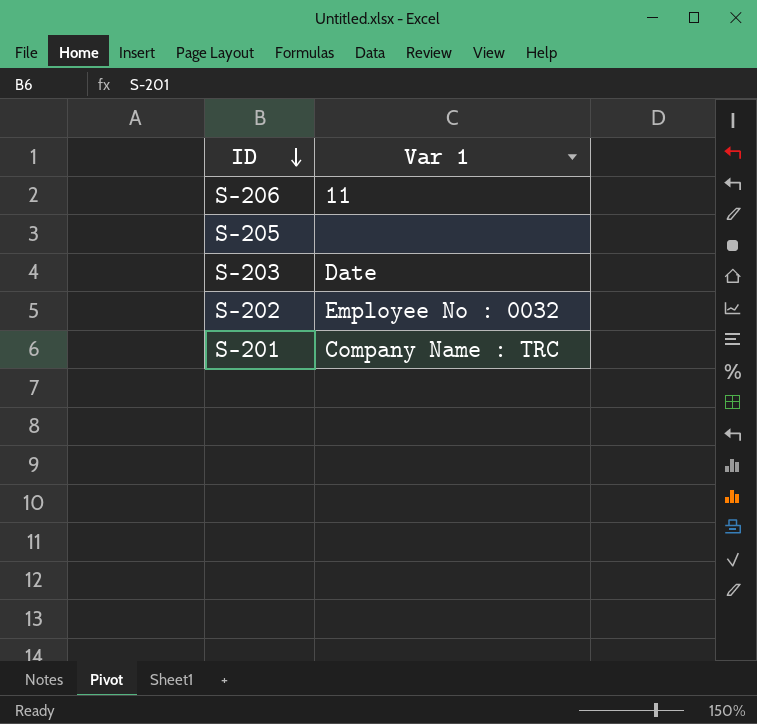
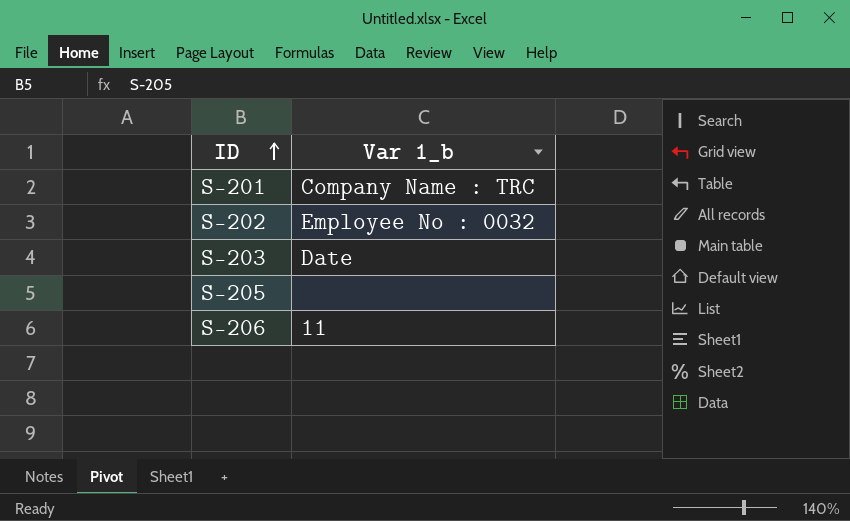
row order: ID descending -> ID ascending
column name: Var 1 -> Var 1_b

